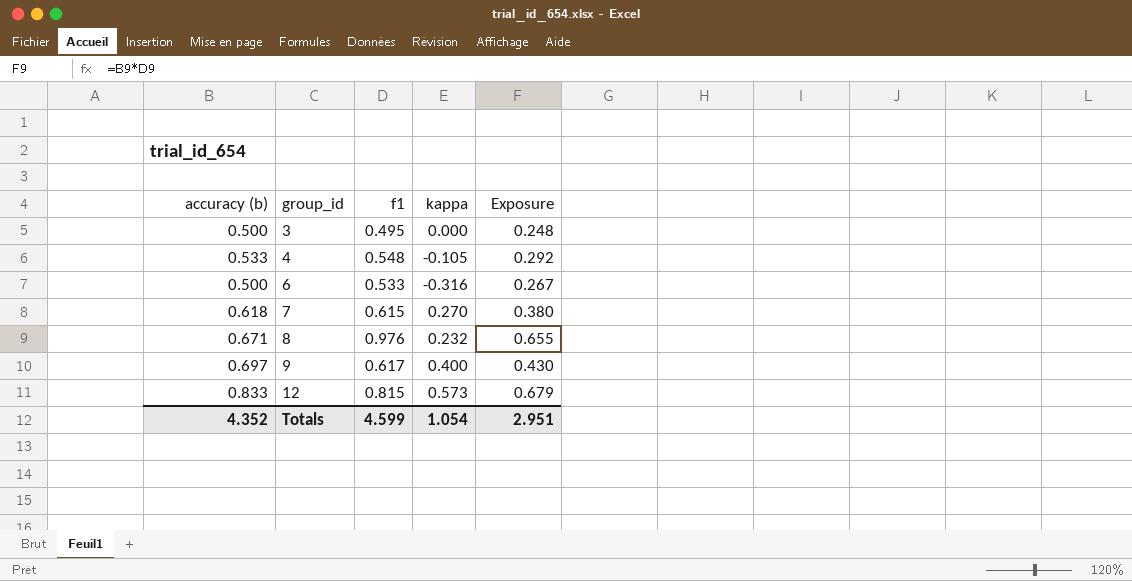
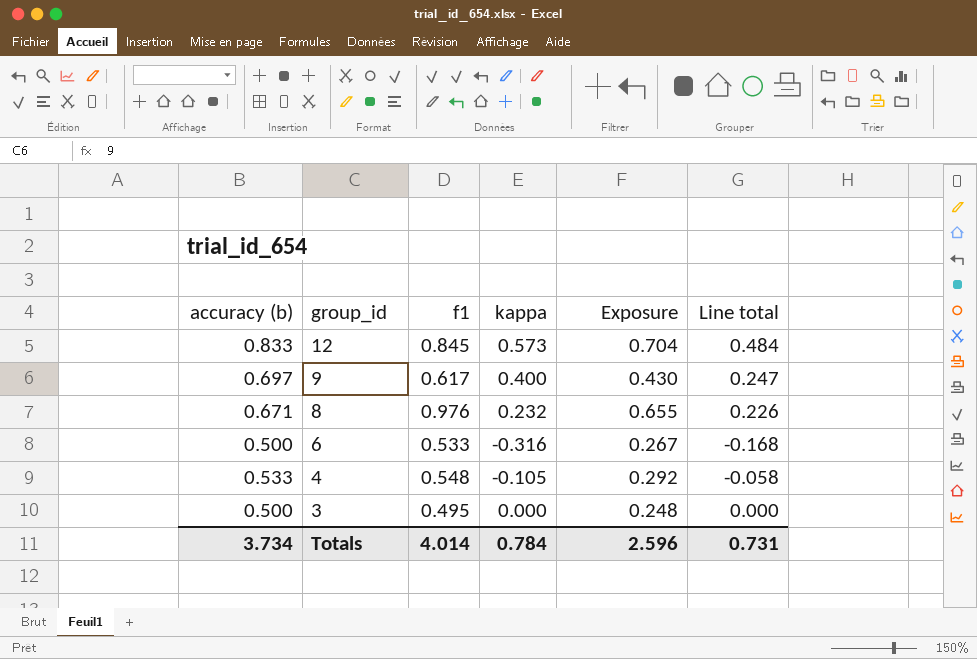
row order: group_id ascending -> group_id descending
column Line total | formula: none -> [f1] * [kappa]
row 7: 0.618 | 0.615 | 0.270 | 0.380 -> none
12 | f1: 0.815 -> 0.845
12 | Exposure: 0.679 -> 0.704
Totals | accuracy (b): 4.352 -> 3.734
Totals | f1: 4.599 -> 4.014
Totals | kappa: 1.054 -> 0.784
Totals | Exposure: 2.951 -> 2.596

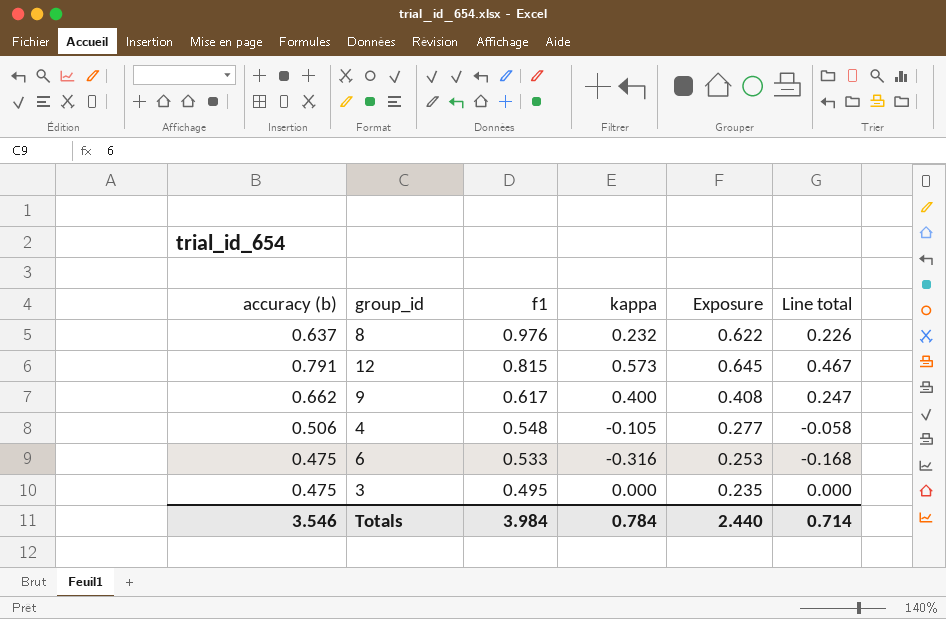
row order: group_id descending -> f1 descending
8 | accuracy (b): 0.671 -> 0.637
8 | Exposure: 0.655 -> 0.622
12 | accuracy (b): 0.833 -> 0.791
12 | f1: 0.845 -> 0.815
12 | Exposure: 0.704 -> 0.645
12 | Line total: 0.484 -> 0.467
9 | accuracy (b): 0.697 -> 0.662
9 | Exposure: 0.430 -> 0.408
4 | accuracy (b): 0.533 -> 0.506
4 | Exposure: 0.292 -> 0.277
6 | accuracy (b): 0.500 -> 0.475
6 | Exposure: 0.267 -> 0.253
3 | accuracy (b): 0.500 -> 0.475
3 | Exposure: 0.248 -> 0.235
Totals | accuracy (b): 3.734 -> 3.546
Totals | f1: 4.014 -> 3.984
Totals | Exposure: 2.596 -> 2.440
Totals | Line total: 0.731 -> 0.714

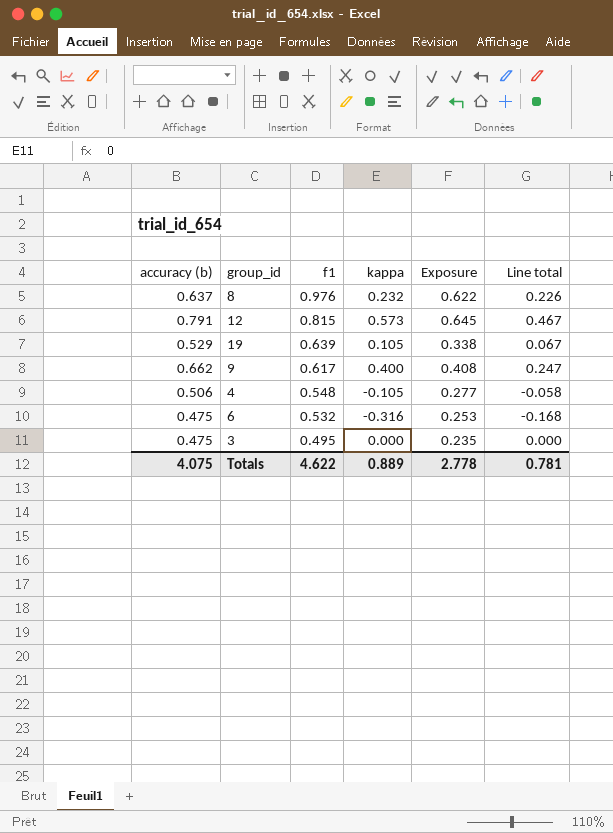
row 19: none -> 0.529 | 0.639 | 0.105 | 0.338 | 0.067
6 | f1: 0.533 -> 0.532
Totals | accuracy (b): 3.546 -> 4.075
Totals | f1: 3.984 -> 4.622
Totals | kappa: 0.784 -> 0.889
Totals | Exposure: 2.440 -> 2.778
Totals | Line total: 0.714 -> 0.781

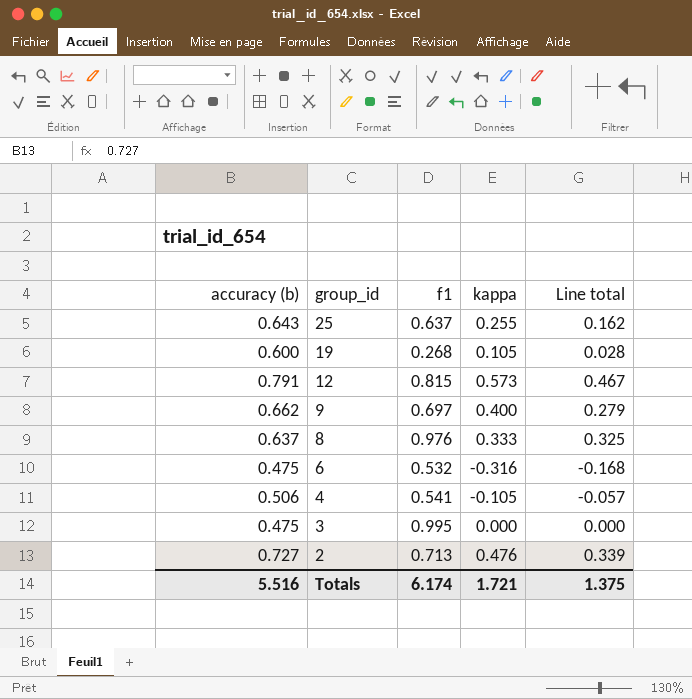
row order: f1 descending -> group_id descending
column Exposure | formula: [accuracy (b)] * [f1] -> none
row 25: none -> 0.643 | 0.637 | 0.255 | 0.162
19 | accuracy (b): 0.529 -> 0.600
19 | f1: 0.639 -> 0.268
19 | Line total: 0.067 -> 0.028
9 | f1: 0.617 -> 0.697
9 | Line total: 0.247 -> 0.279
8 | kappa: 0.232 -> 0.333
8 | Line total: 0.226 -> 0.325
4 | f1: 0.548 -> 0.541
4 | Line total: -0.058 -> -0.057
3 | f1: 0.495 -> 0.995
row 2: none -> 0.727 | 0.713 | 0.476 | 0.339
Totals | accuracy (b): 4.075 -> 5.516
Totals | f1: 4.622 -> 6.174
Totals | kappa: 0.889 -> 1.721
Totals | Line total: 0.781 -> 1.375

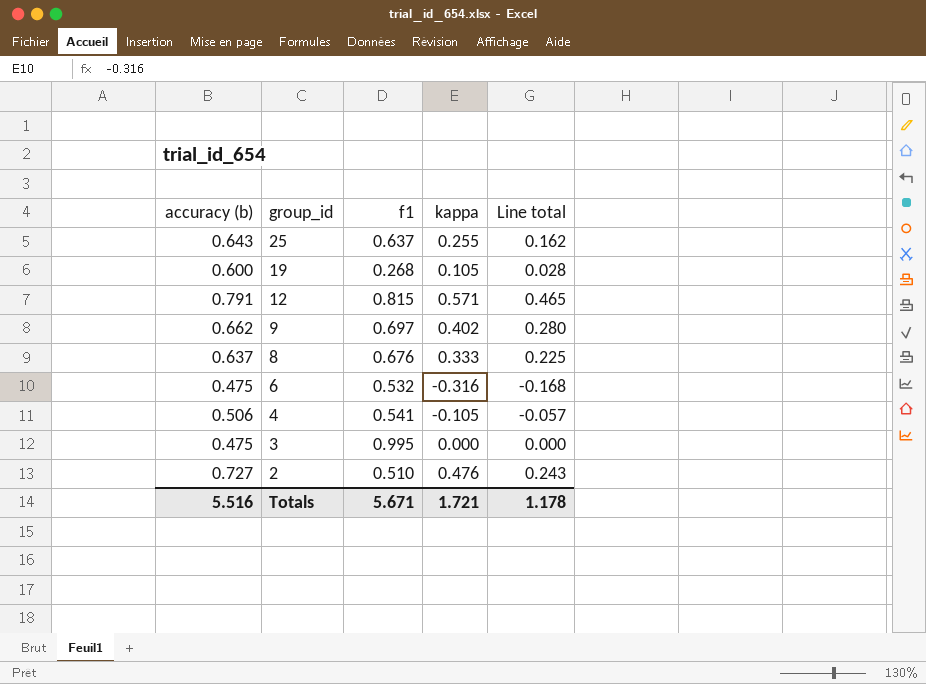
12 | kappa: 0.573 -> 0.571
12 | Line total: 0.467 -> 0.465
9 | kappa: 0.400 -> 0.402
9 | Line total: 0.279 -> 0.280
8 | f1: 0.976 -> 0.676
8 | Line total: 0.325 -> 0.225
2 | f1: 0.713 -> 0.510
2 | Line total: 0.339 -> 0.243
Totals | f1: 6.174 -> 5.671
Totals | Line total: 1.375 -> 1.178

